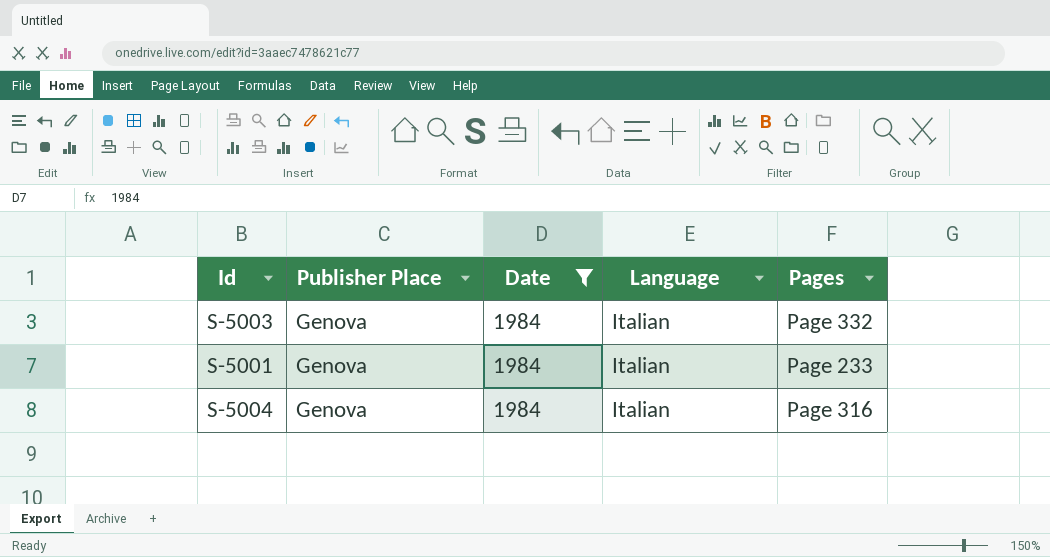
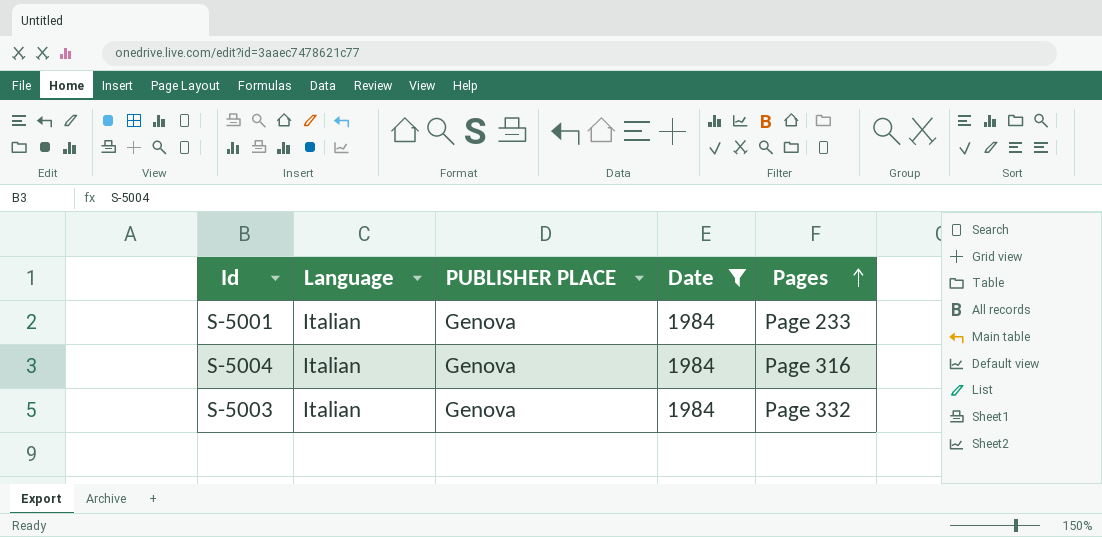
row order: none -> Pages ascending
column Language | position: 4 -> 2
column name: Publisher Place -> PUBLISHER PLACE

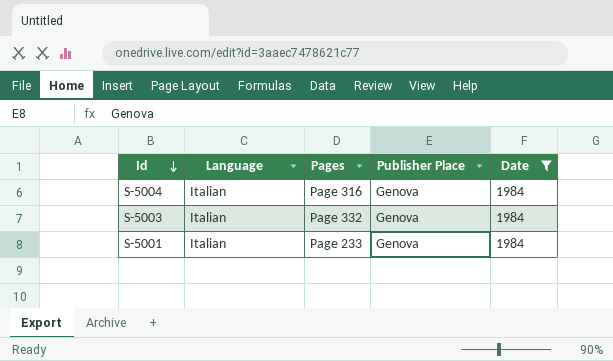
row order: Pages ascending -> Id descending
column Pages | position: 5 -> 3
column name: PUBLISHER PLACE -> Publisher Place

